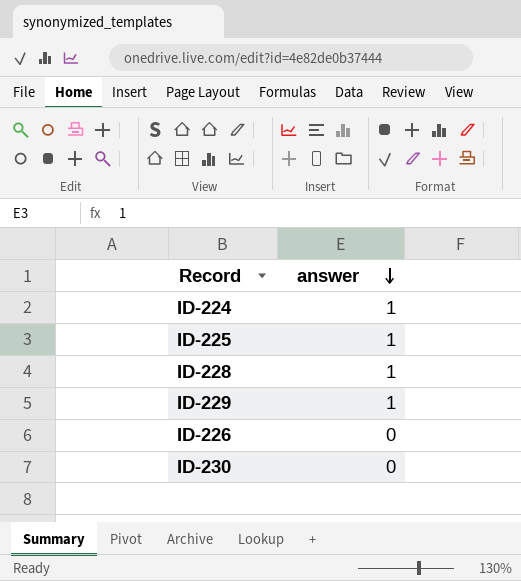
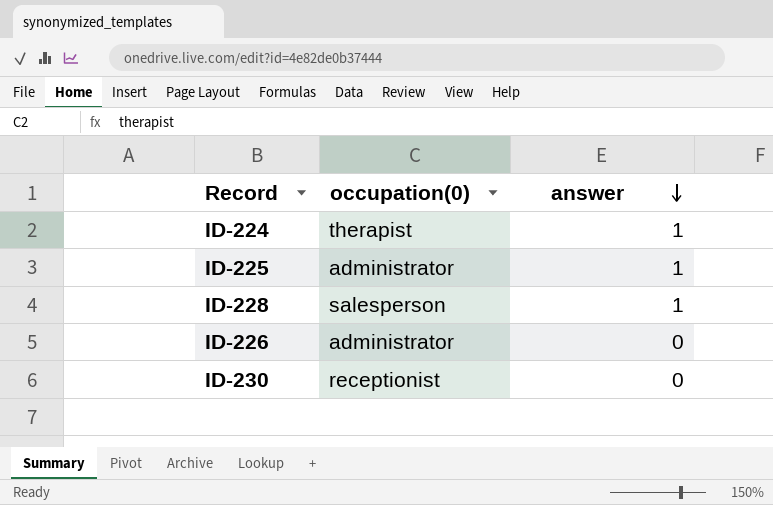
column occupation(0) | position: none -> 2
row ID-229: 1 -> none

